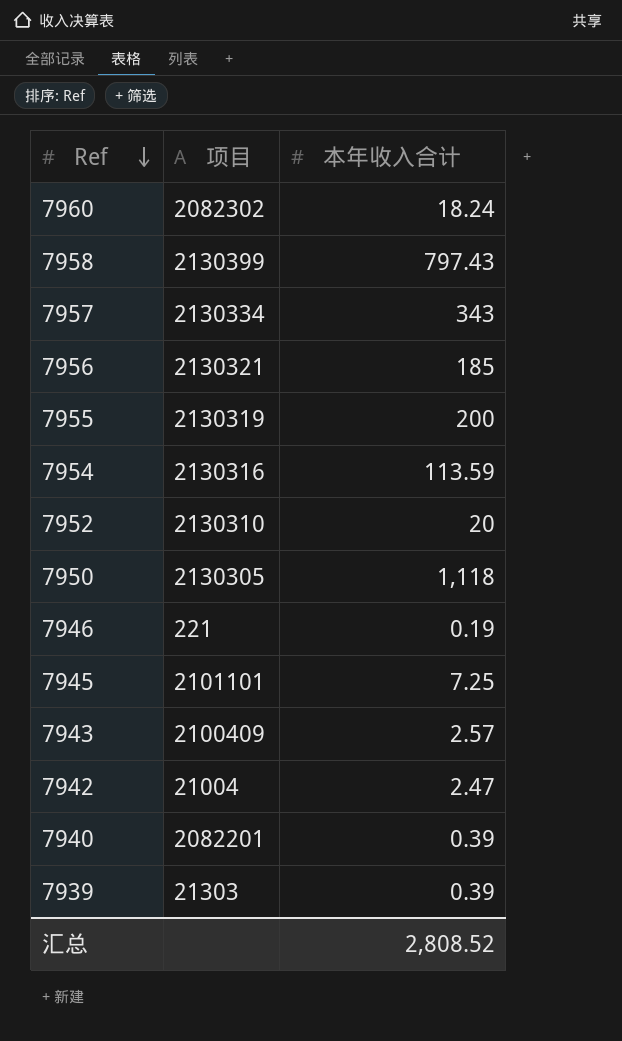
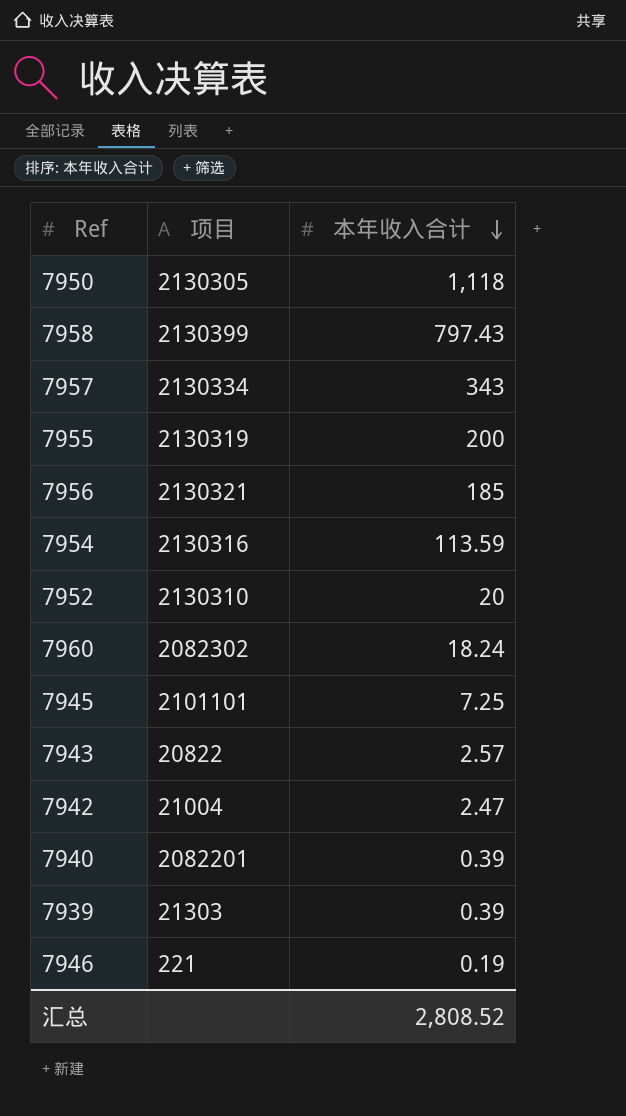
row order: Ref descending -> 本年收入合计 descending
7943 | 项目: 2100409 -> 20822

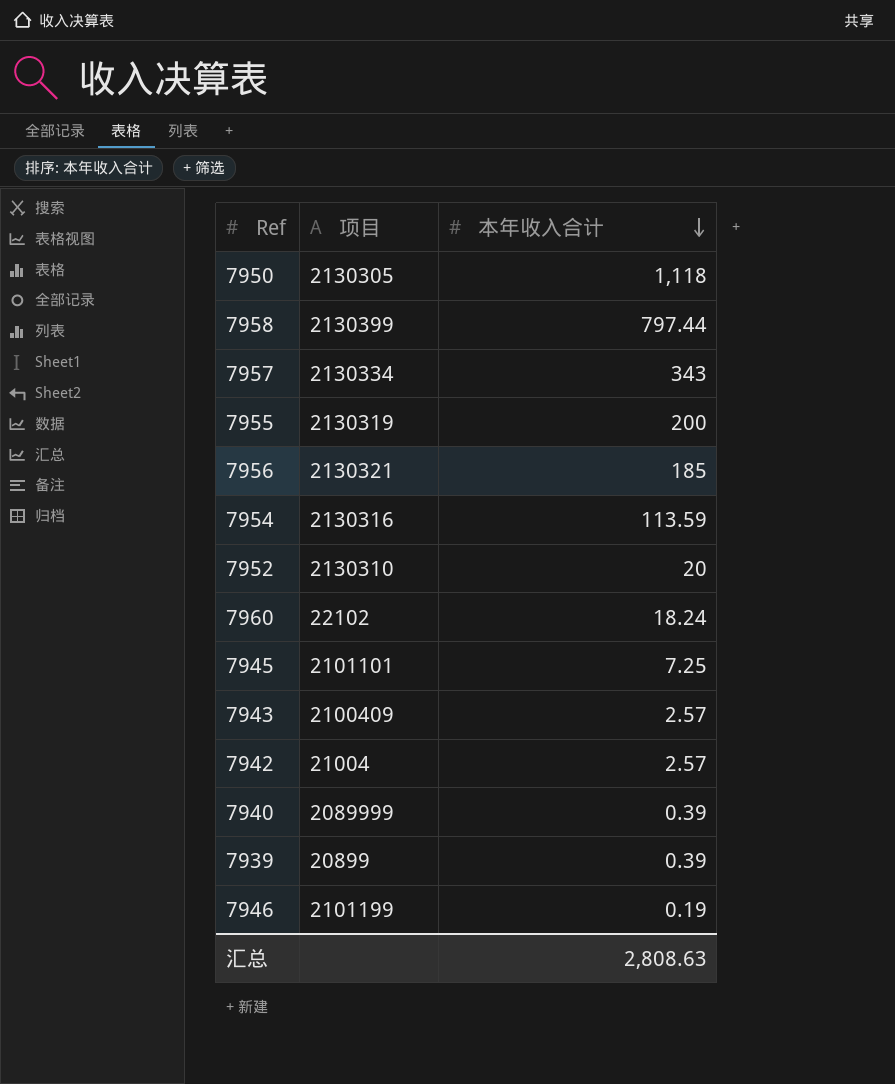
7958 | 本年收入合计: 797.43 -> 797.44
7960 | 项目: 2082302 -> 22102
7943 | 项目: 20822 -> 2100409
7942 | 本年收入合计: 2.47 -> 2.57
7940 | 项目: 2082201 -> 2089999
7939 | 项目: 21303 -> 20899
7946 | 项目: 221 -> 2101199
汇总 | 本年收入合计: 2,808.52 -> 2,808.63

